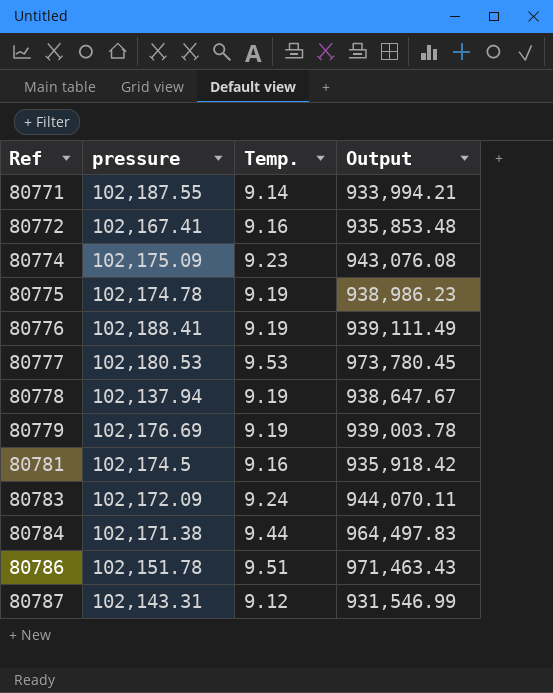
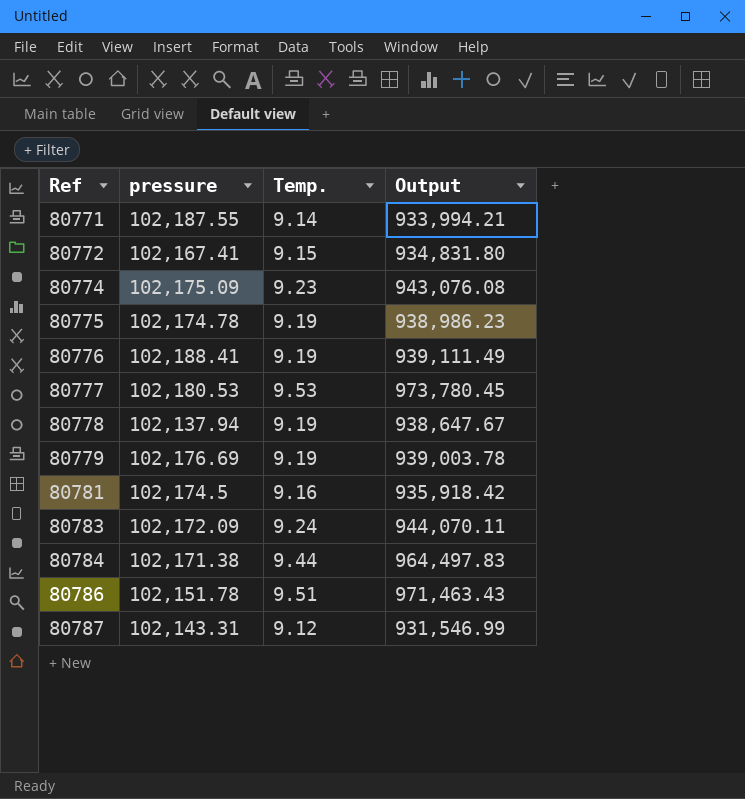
80772 | Temp.: 9.16 -> 9.15
80772 | Output: 935,853.48 -> 934,831.80

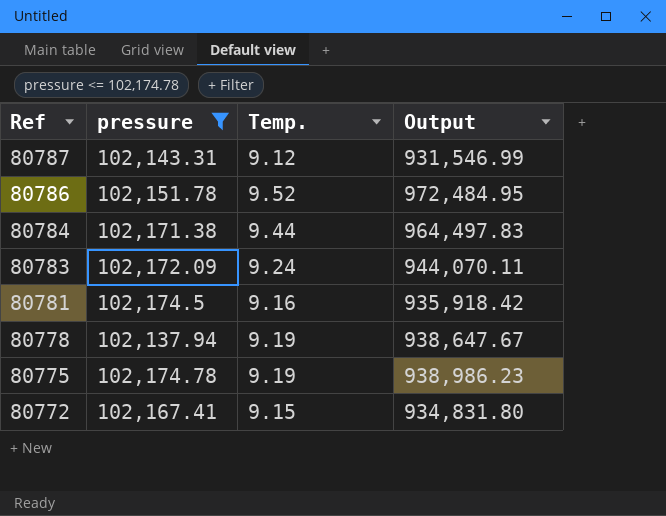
filter: none -> pressure <= 102,174.78
row order: Ref ascending -> Ref descending
80786 | Temp.: 9.51 -> 9.52
80786 | Output: 971,463.43 -> 972,484.95

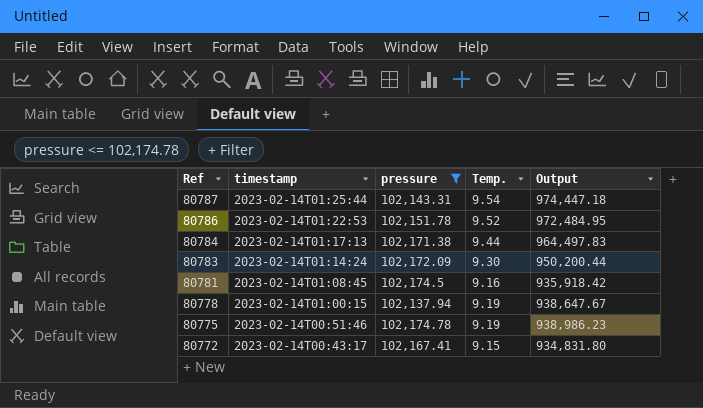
column timestamp | position: none -> 2
80787 | Temp.: 9.12 -> 9.54
80787 | Output: 931,546.99 -> 974,447.18
80783 | Temp.: 9.24 -> 9.30
80783 | Output: 944,070.11 -> 950,200.44

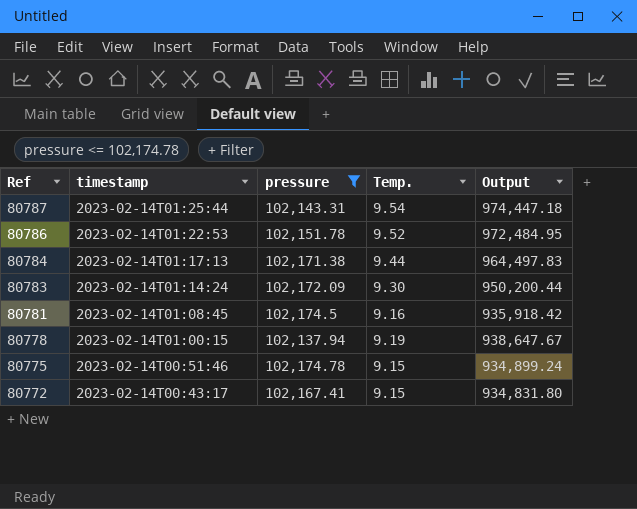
80775 | Temp.: 9.19 -> 9.15
80775 | Output: 938,986.23 -> 934,899.24

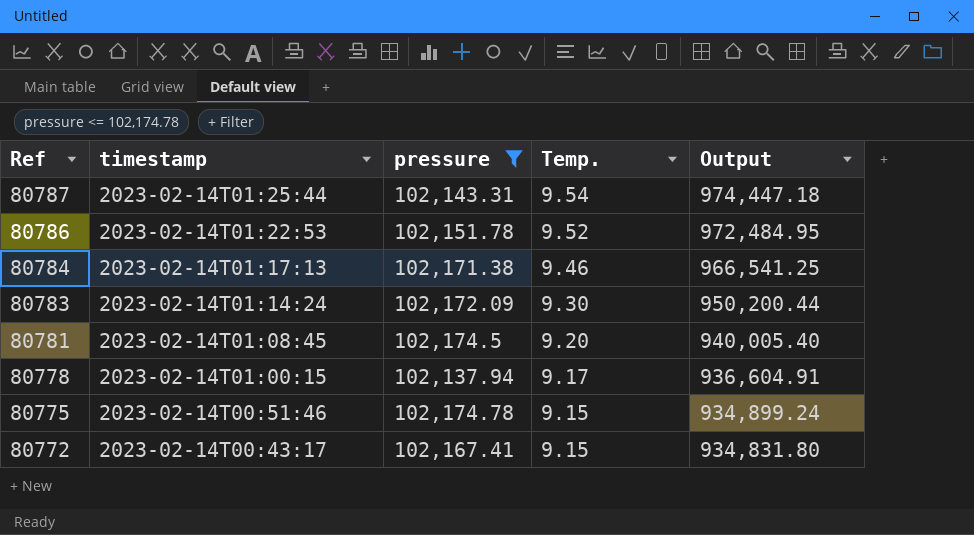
80784 | Temp.: 9.44 -> 9.46
80784 | Output: 964,497.83 -> 966,541.25
80781 | Temp.: 9.16 -> 9.20
80781 | Output: 935,918.42 -> 940,005.40
80778 | Temp.: 9.19 -> 9.17
80778 | Output: 938,647.67 -> 936,604.91

